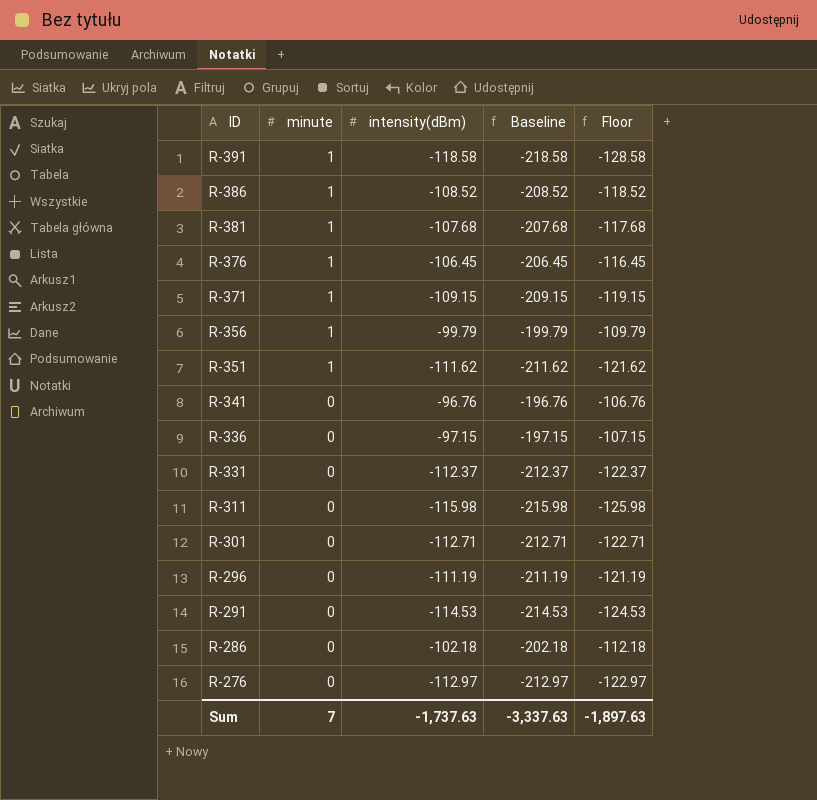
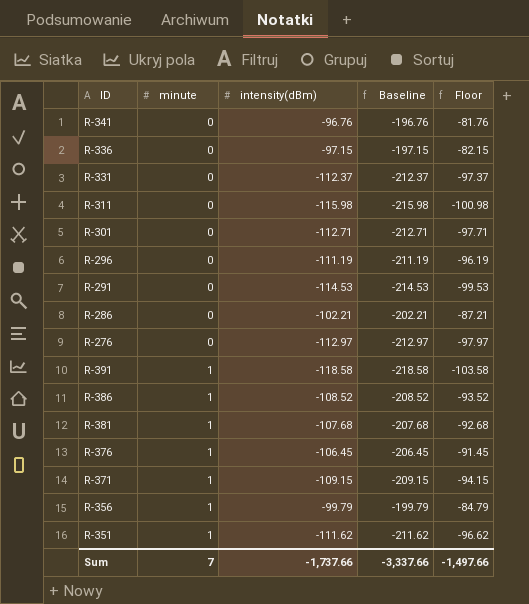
row order: ID descending -> minute ascending
column Floor | formula: [intensity(dBm)] - 10 -> [intensity(dBm)] + 15
R-286 | intensity(dBm): -102.18 -> -102.21
R-286 | Baseline: -202.18 -> -202.21
Sum | intensity(dBm): -1,737.63 -> -1,737.66
Sum | Baseline: -3,337.63 -> -3,337.66
Sum | Floor: -1,897.63 -> -1,497.66

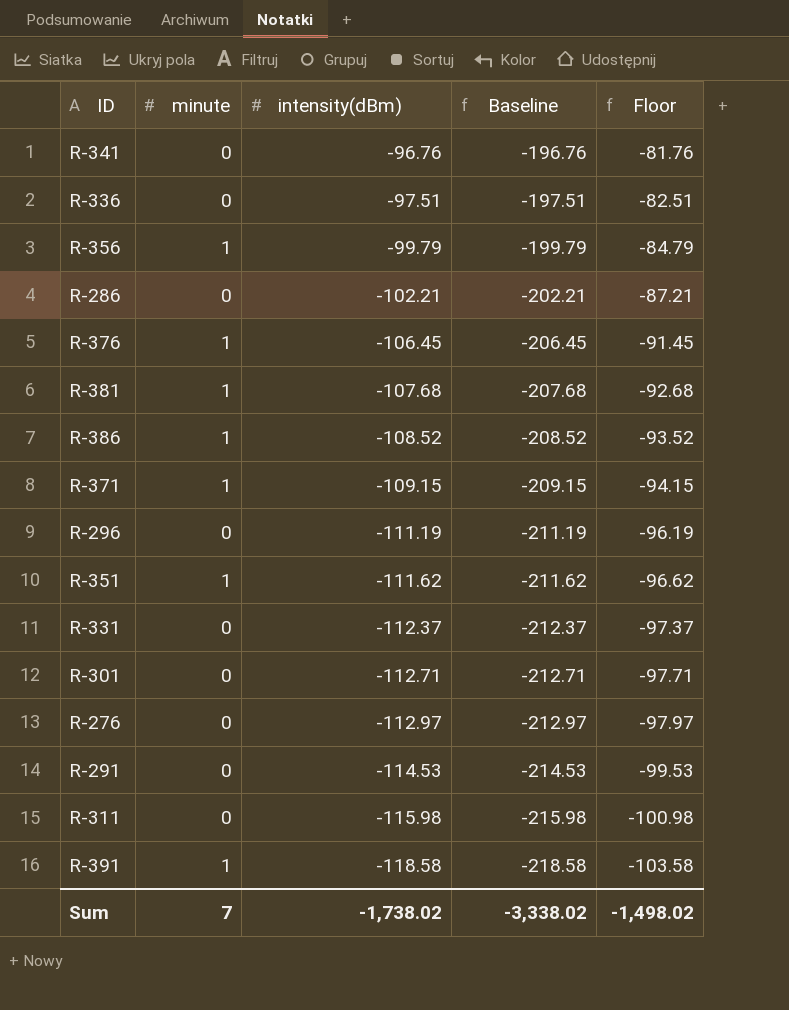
row order: minute ascending -> intensity(dBm) descending
R-336 | intensity(dBm): -97.15 -> -97.51
R-336 | Baseline: -197.15 -> -197.51
R-336 | Floor: -82.15 -> -82.51
Sum | intensity(dBm): -1,737.66 -> -1,738.02
Sum | Baseline: -3,337.66 -> -3,338.02
Sum | Floor: -1,497.66 -> -1,498.02

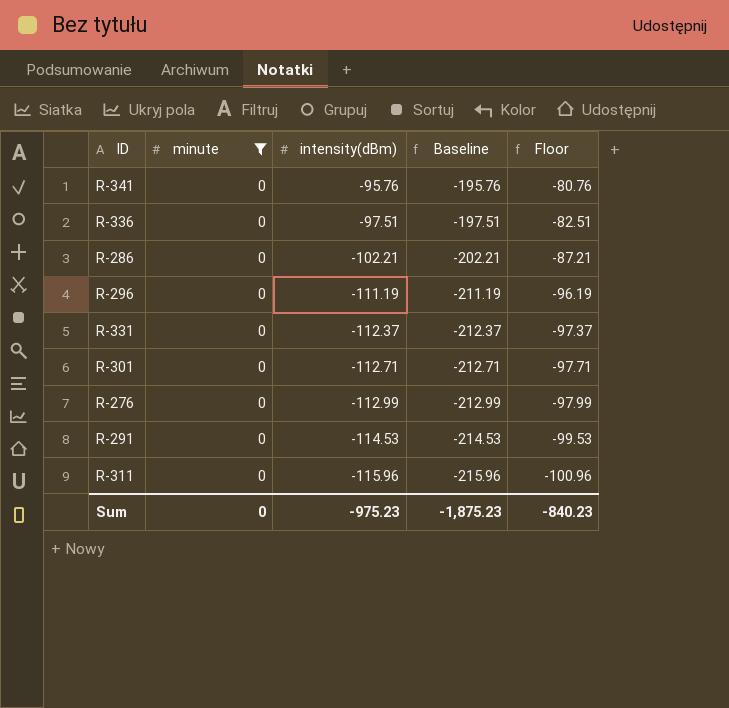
filter: none -> minute = 0
R-341 | intensity(dBm): -96.76 -> -95.76
R-341 | Baseline: -196.76 -> -195.76
R-341 | Floor: -81.76 -> -80.76
R-276 | intensity(dBm): -112.97 -> -112.99
R-276 | Baseline: -212.97 -> -212.99
R-276 | Floor: -97.97 -> -97.99
R-311 | intensity(dBm): -115.98 -> -115.96
R-311 | Baseline: -215.98 -> -215.96
R-311 | Floor: -100.98 -> -100.96
Sum | minute: 7 -> 0
Sum | intensity(dBm): -1,738.02 -> -975.23
Sum | Baseline: -3,338.02 -> -1,875.23
Sum | Floor: -1,498.02 -> -840.23

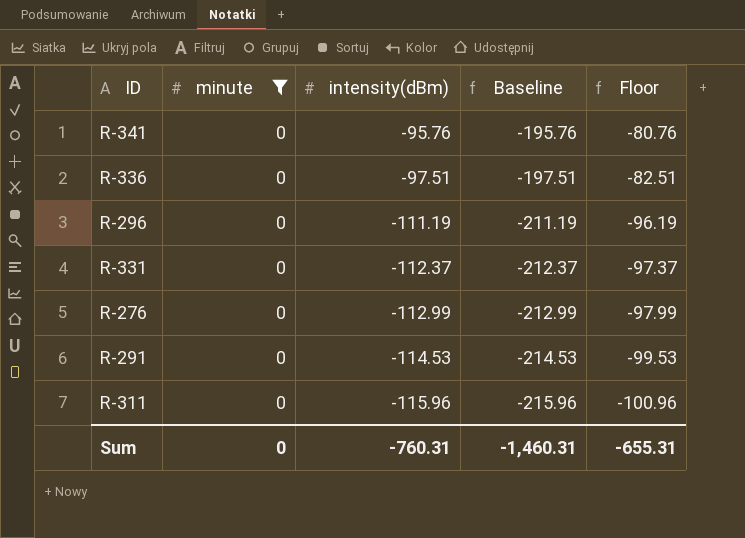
row R-286: 0 | -102.21 | -202.21 | -87.21 -> none
row R-301: 0 | -112.71 | -212.71 | -97.71 -> none
Sum | intensity(dBm): -975.23 -> -760.31
Sum | Baseline: -1,875.23 -> -1,460.31
Sum | Floor: -840.23 -> -655.31

